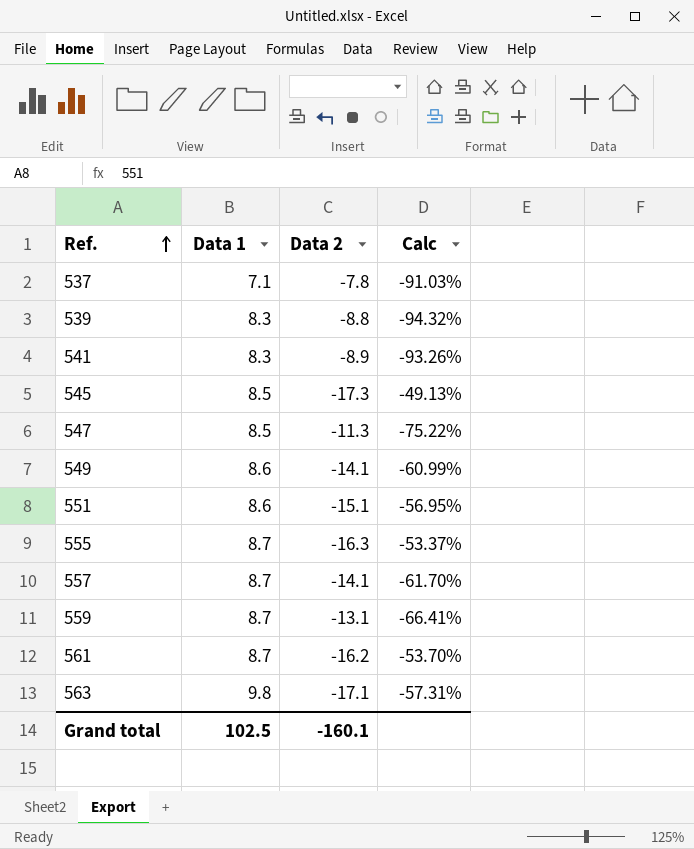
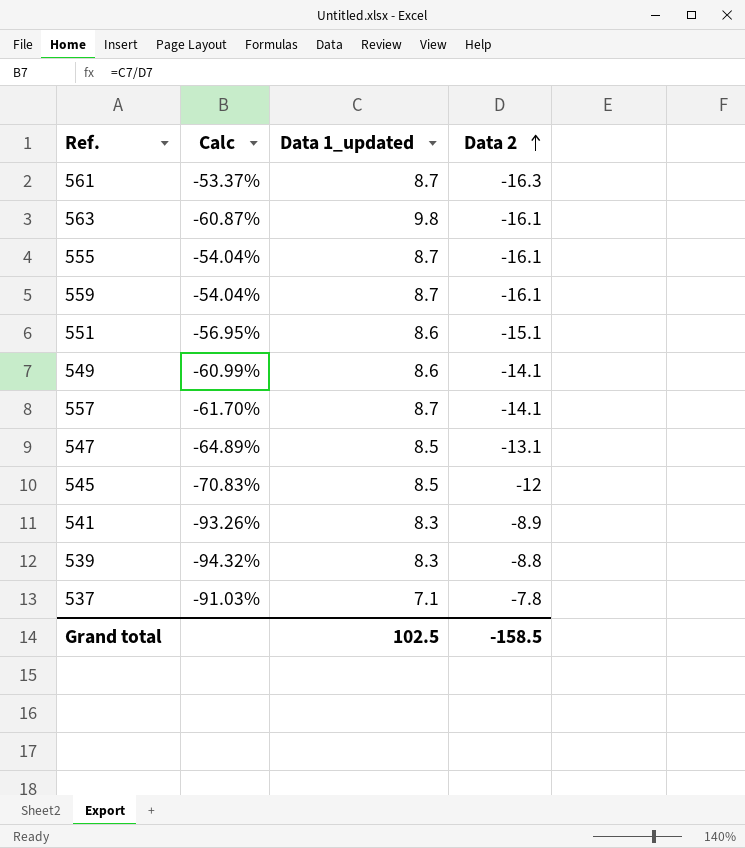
row order: Ref. ascending -> Data 2 ascending
column Calc | position: 4 -> 2
column name: Data 1 -> Data 1_updated
561 | Calc: -53.70% -> -53.37%
561 | Data 2: -16.2 -> -16.3
563 | Calc: -57.31% -> -60.87%
563 | Data 2: -17.1 -> -16.1
555 | Calc: -53.37% -> -54.04%
555 | Data 2: -16.3 -> -16.1
559 | Calc: -66.41% -> -54.04%
559 | Data 2: -13.1 -> -16.1
547 | Calc: -75.22% -> -64.89%
547 | Data 2: -11.3 -> -13.1
545 | Calc: -49.13% -> -70.83%
545 | Data 2: -17.3 -> -12
Grand total | Data 2: -160.1 -> -158.5

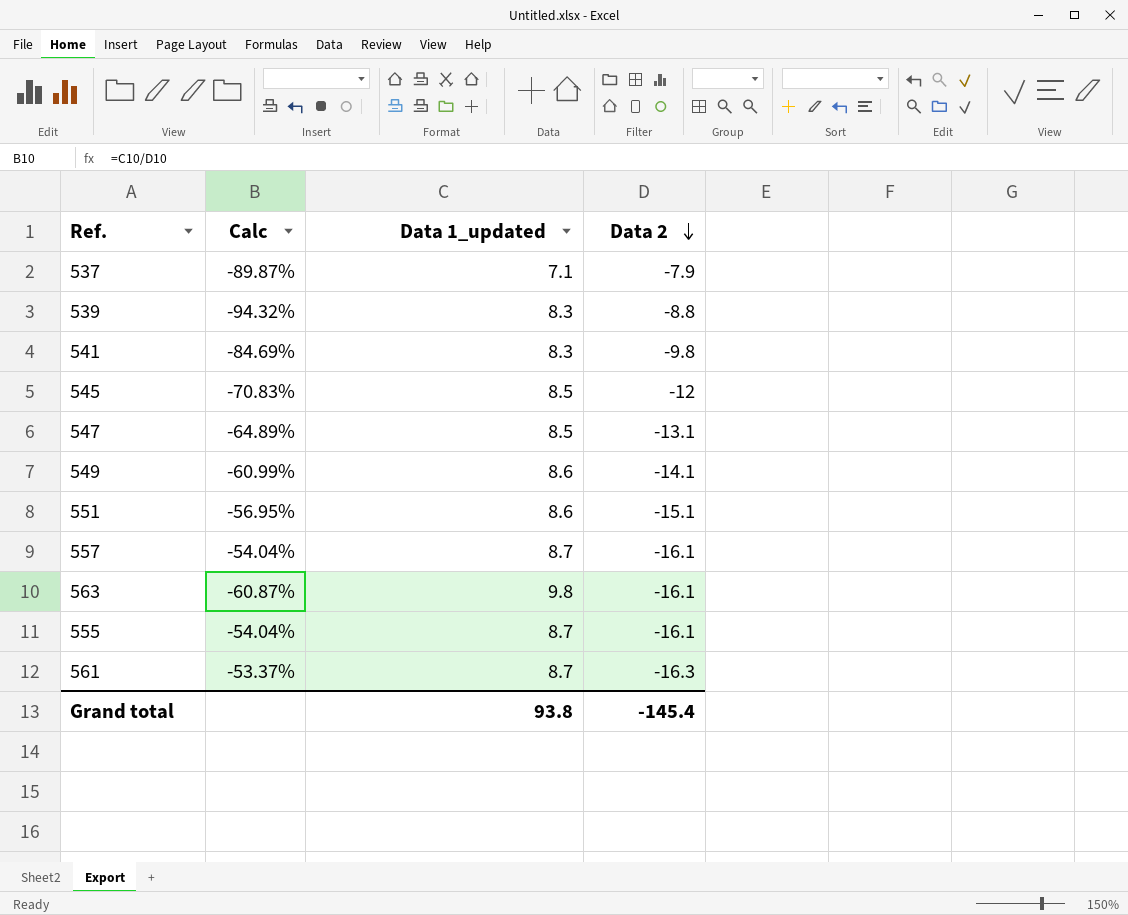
row order: Data 2 ascending -> Data 2 descending
row 559: -54.04% | 8.7 | -16.1 -> none
537 | Calc: -91.03% -> -89.87%
537 | Data 2: -7.8 -> -7.9
541 | Calc: -93.26% -> -84.69%
541 | Data 2: -8.9 -> -9.8
557 | Calc: -61.70% -> -54.04%
557 | Data 2: -14.1 -> -16.1
Grand total | Data 1_updated: 102.5 -> 93.8
Grand total | Data 2: -158.5 -> -145.4

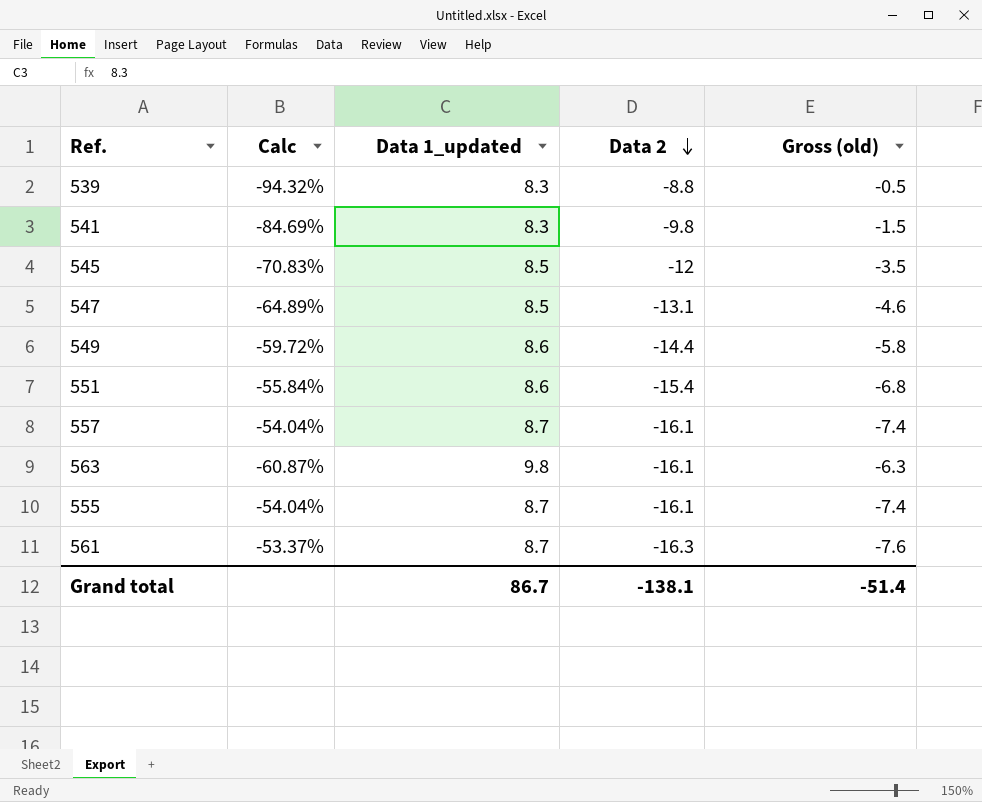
column Gross (old) | formula: none -> [Data 1_updated] + [Data 2]
row 537: -89.87% | 7.1 | -7.9 -> none
549 | Calc: -60.99% -> -59.72%
549 | Data 2: -14.1 -> -14.4
551 | Calc: -56.95% -> -55.84%
551 | Data 2: -15.1 -> -15.4
Grand total | Data 1_updated: 93.8 -> 86.7
Grand total | Data 2: -145.4 -> -138.1

